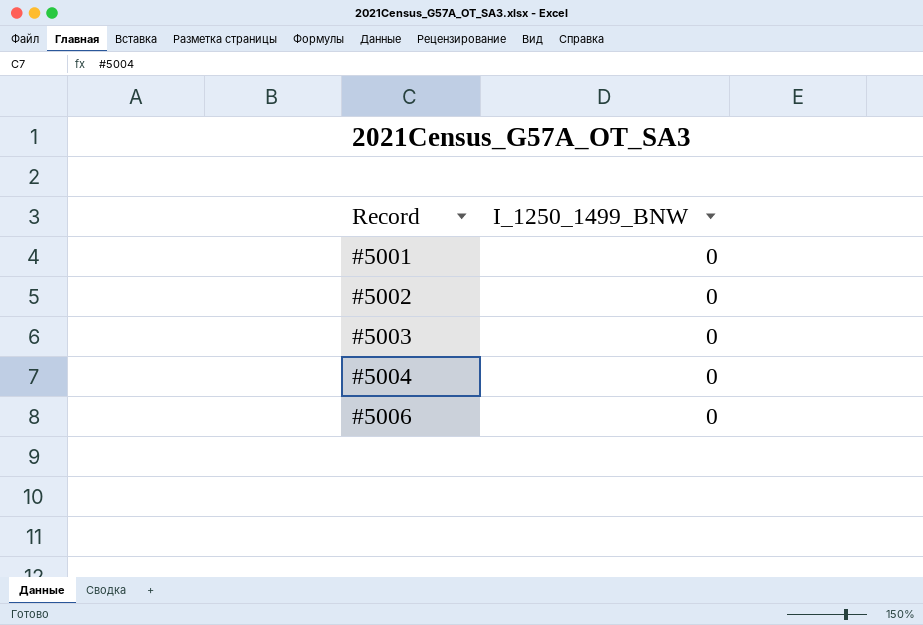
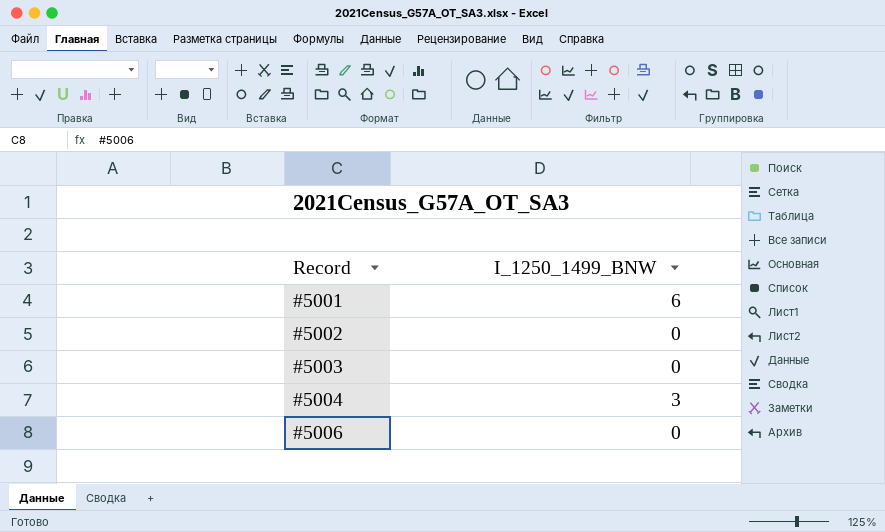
#5001 | I_1250_1499_BNW: 0 -> 6
#5004 | I_1250_1499_BNW: 0 -> 3

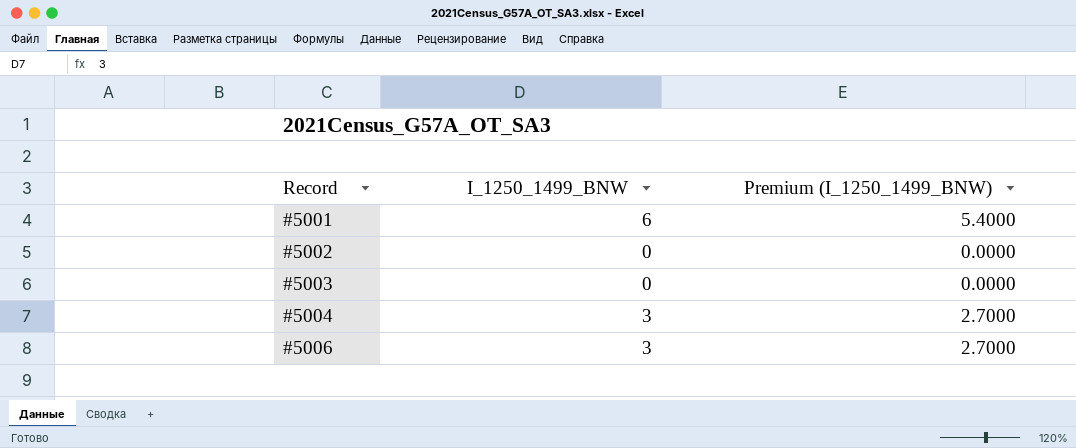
column Premium (I_1250_1499_BNW) | formula: none -> [I_1250_1499_BNW] * 0.9
#5006 | I_1250_1499_BNW: 0 -> 3

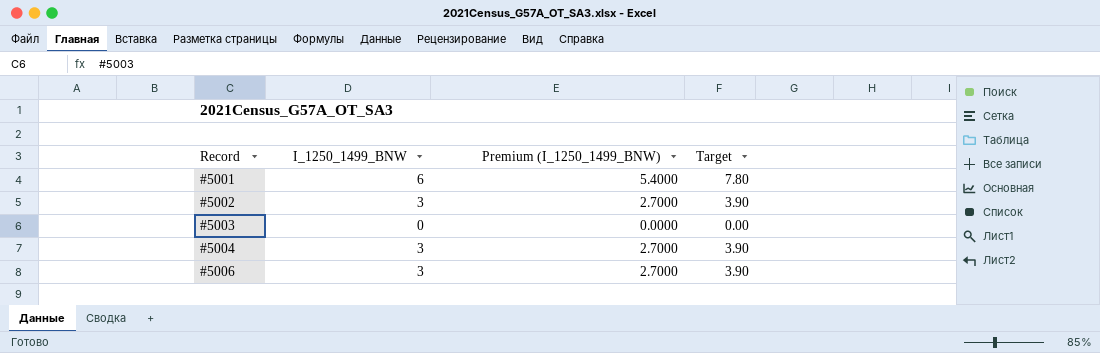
column Target | formula: none -> [I_1250_1499_BNW] * 1.3
#5002 | I_1250_1499_BNW: 0 -> 3
#5002 | Premium (I_1250_1499_BNW): 0.0000 -> 2.7000

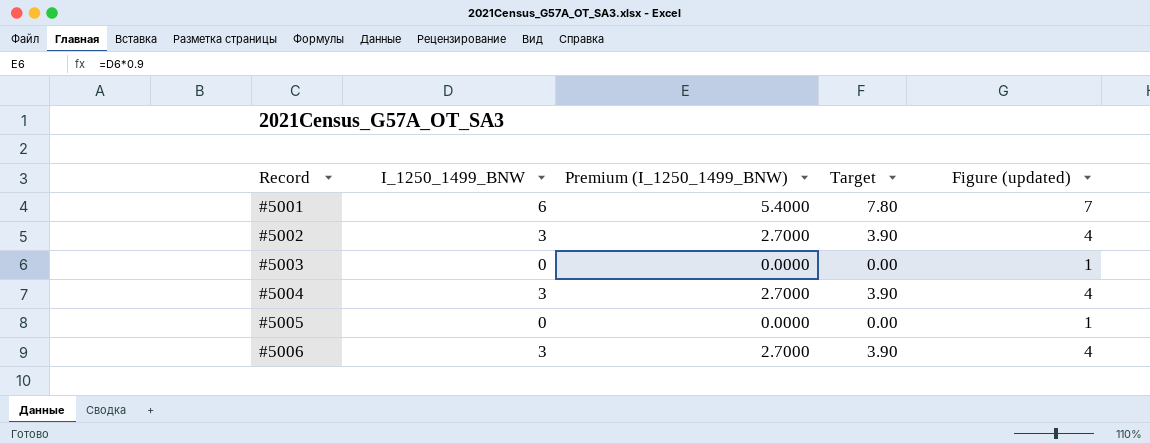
column Figure (updated) | formula: none -> [I_1250_1499_BNW] + 1
row #5005: none -> 0 | 0.0000 | 0.00 | 1

